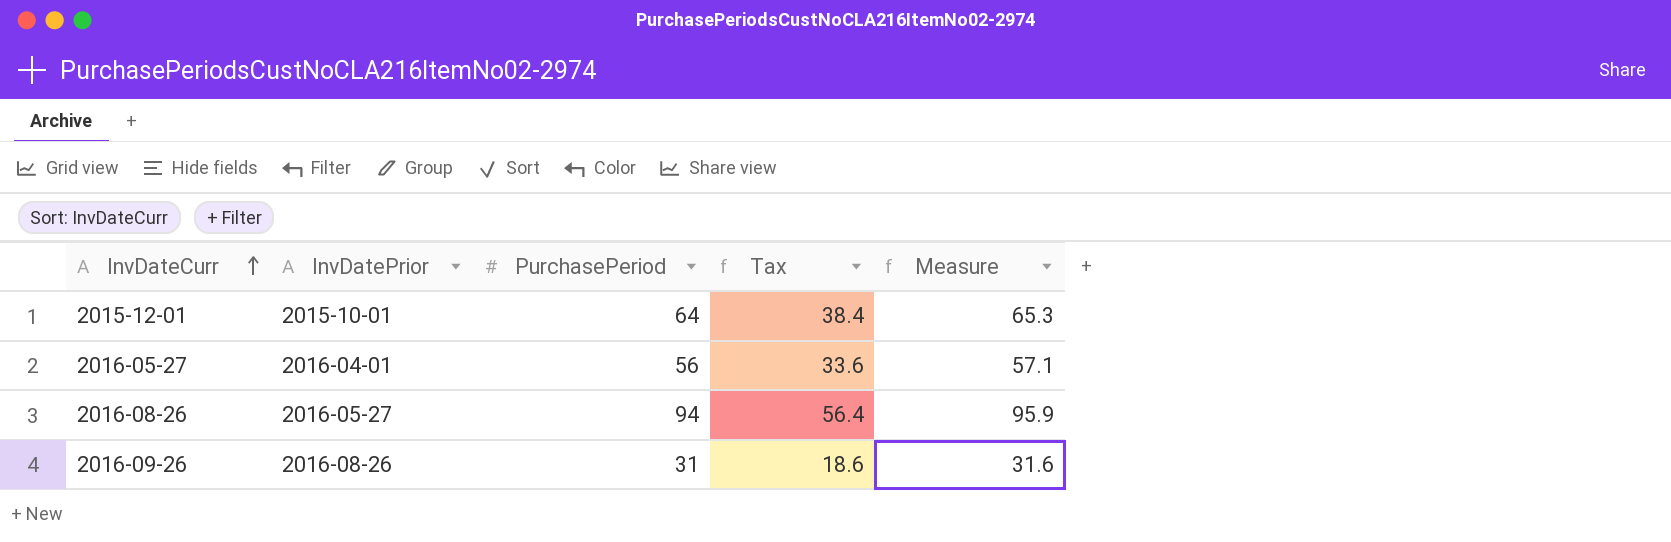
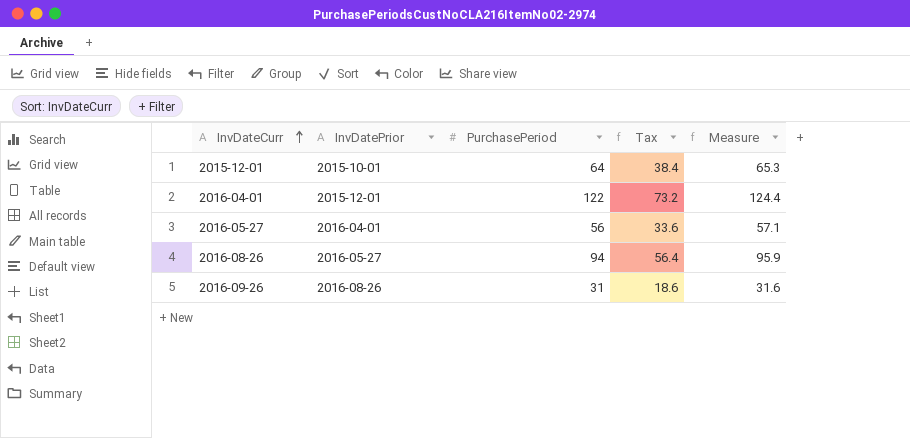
row 2016-04-01: none -> 2015-12-01 | 122 | 73.2 | 124.4

